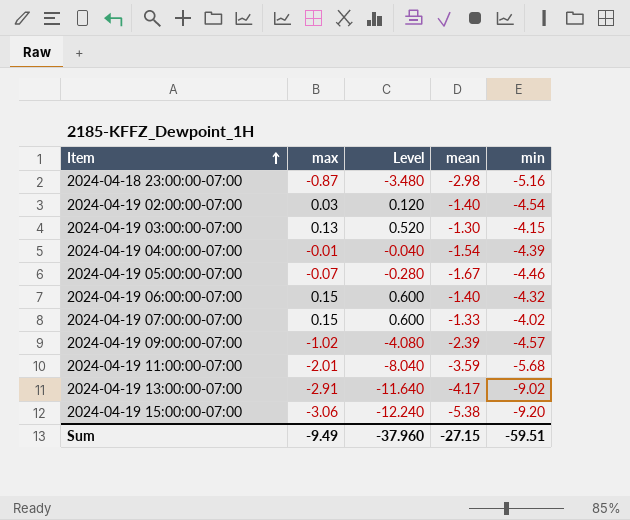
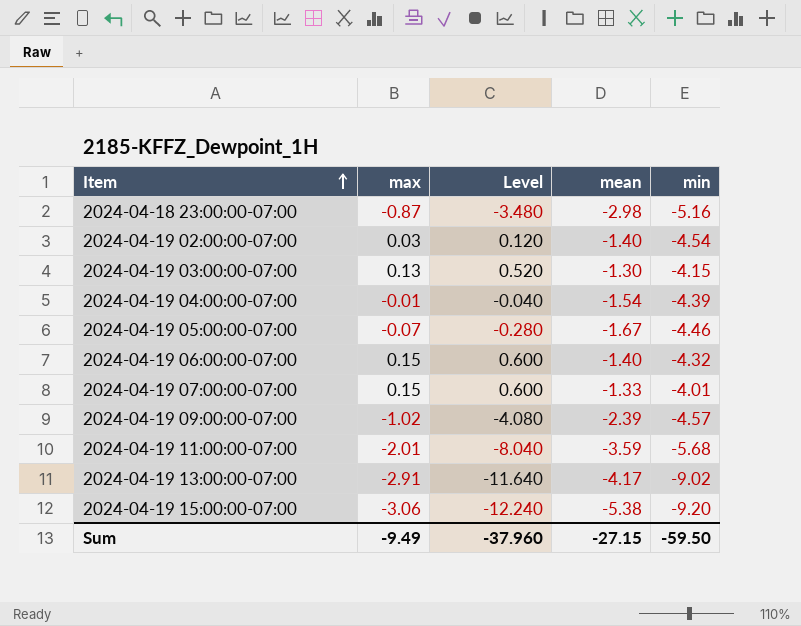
2024-04-19 07:00:00-07:00 | min: -4.02 -> -4.01
Sum | min: -59.51 -> -59.50

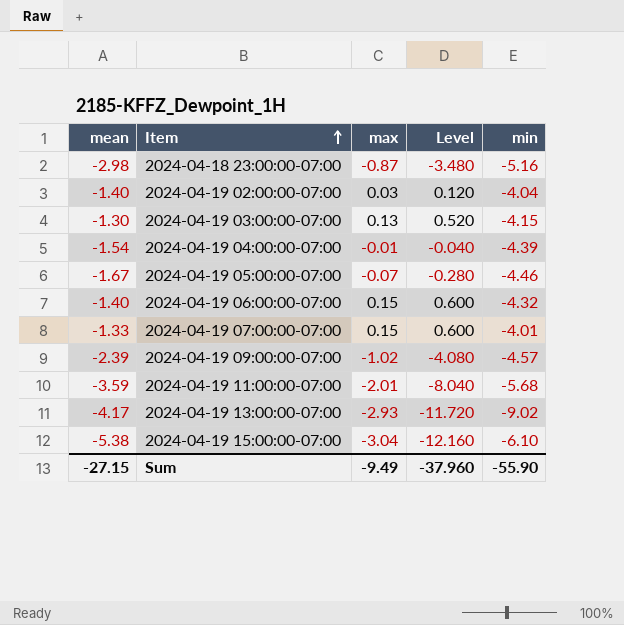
column mean | position: 4 -> 1
2024-04-19 02:00:00-07:00 | min: -4.54 -> -4.04
2024-04-19 13:00:00-07:00 | max: -2.91 -> -2.93
2024-04-19 13:00:00-07:00 | Level: -11.640 -> -11.720
2024-04-19 15:00:00-07:00 | max: -3.06 -> -3.04
2024-04-19 15:00:00-07:00 | Level: -12.240 -> -12.160
2024-04-19 15:00:00-07:00 | min: -9.20 -> -6.10
Sum | min: -59.50 -> -55.90

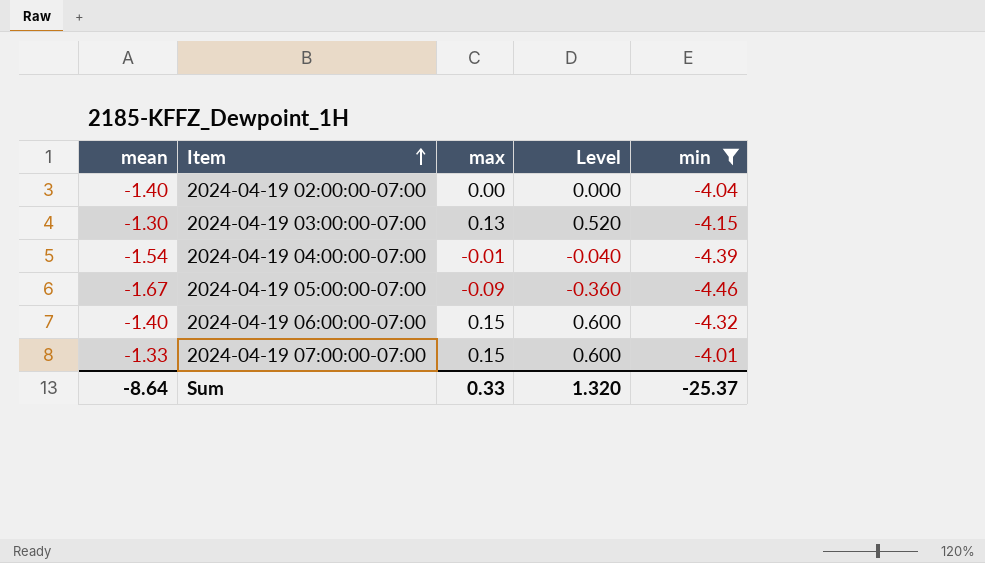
filter: none -> min >= -4.46
2024-04-19 02:00:00-07:00 | max: 0.03 -> 0.00
2024-04-19 02:00:00-07:00 | Level: 0.120 -> 0.000
2024-04-19 05:00:00-07:00 | max: -0.07 -> -0.09
2024-04-19 05:00:00-07:00 | Level: -0.280 -> -0.360
Sum | mean: -27.15 -> -8.64
Sum | max: -9.49 -> 0.33
Sum | Level: -37.960 -> 1.320
Sum | min: -55.90 -> -25.37

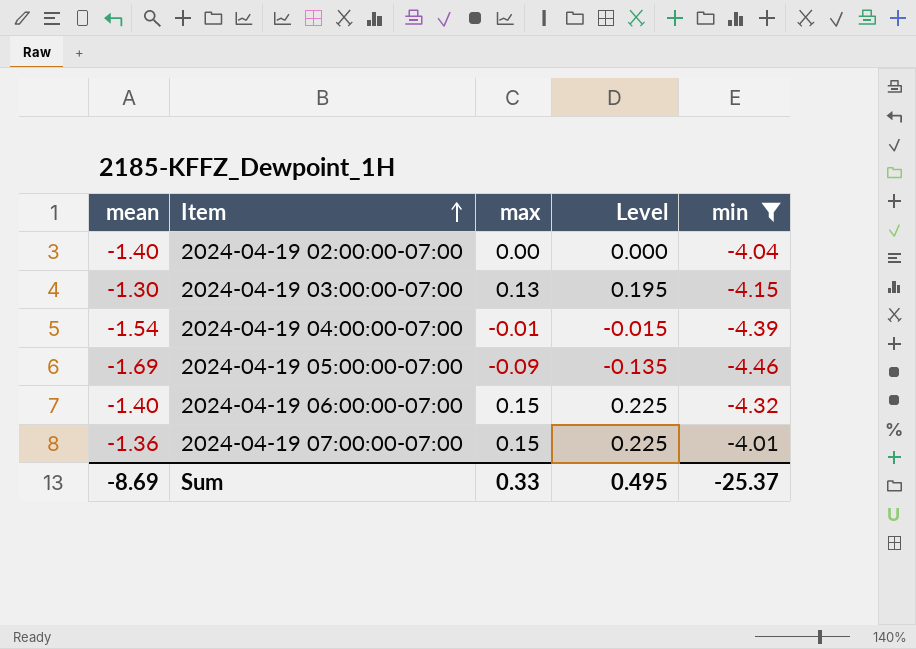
column Level | formula: [max] * 4 -> [max] * 1.5
2024-04-19 05:00:00-07:00 | mean: -1.67 -> -1.69
2024-04-19 07:00:00-07:00 | mean: -1.33 -> -1.36
Sum | mean: -8.64 -> -8.69
Sum | Level: 1.320 -> 0.495

